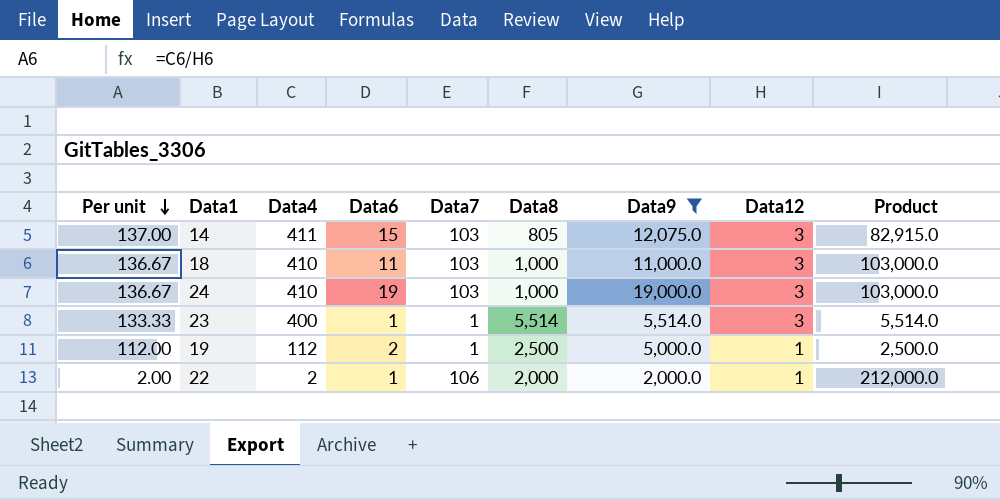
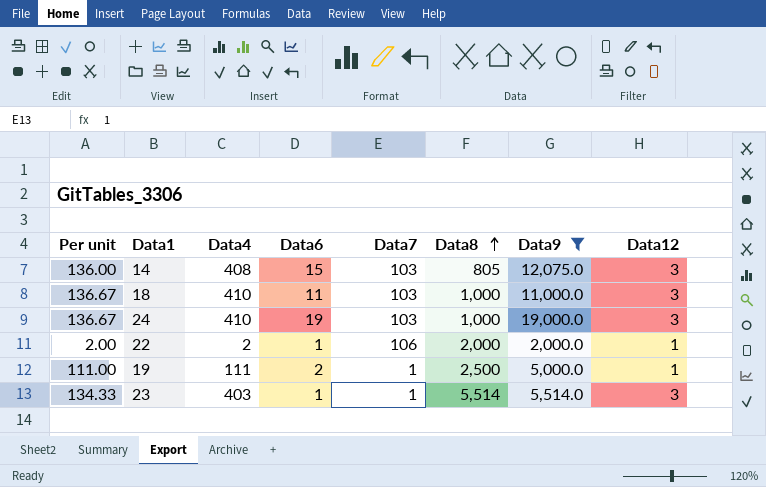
row order: Per unit descending -> Data8 ascending
column Product | formula: [Data7] * [Data8] -> none
14 | Per unit: 137.00 -> 136.00
14 | Data4: 411 -> 408
19 | Per unit: 112.00 -> 111.00
19 | Data4: 112 -> 111
23 | Per unit: 133.33 -> 134.33
23 | Data4: 400 -> 403

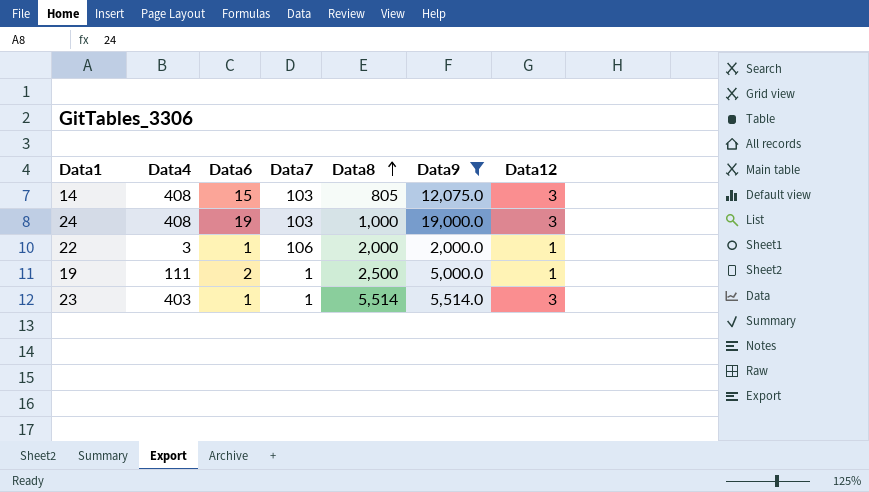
column Per unit | formula: [Data4] / [Data12] -> none
row 18: 136.67 | 410 | 11 | 103 | 1,000 | 11,000.0 | 3 -> none
24 | Data4: 410 -> 408
22 | Data4: 2 -> 3

